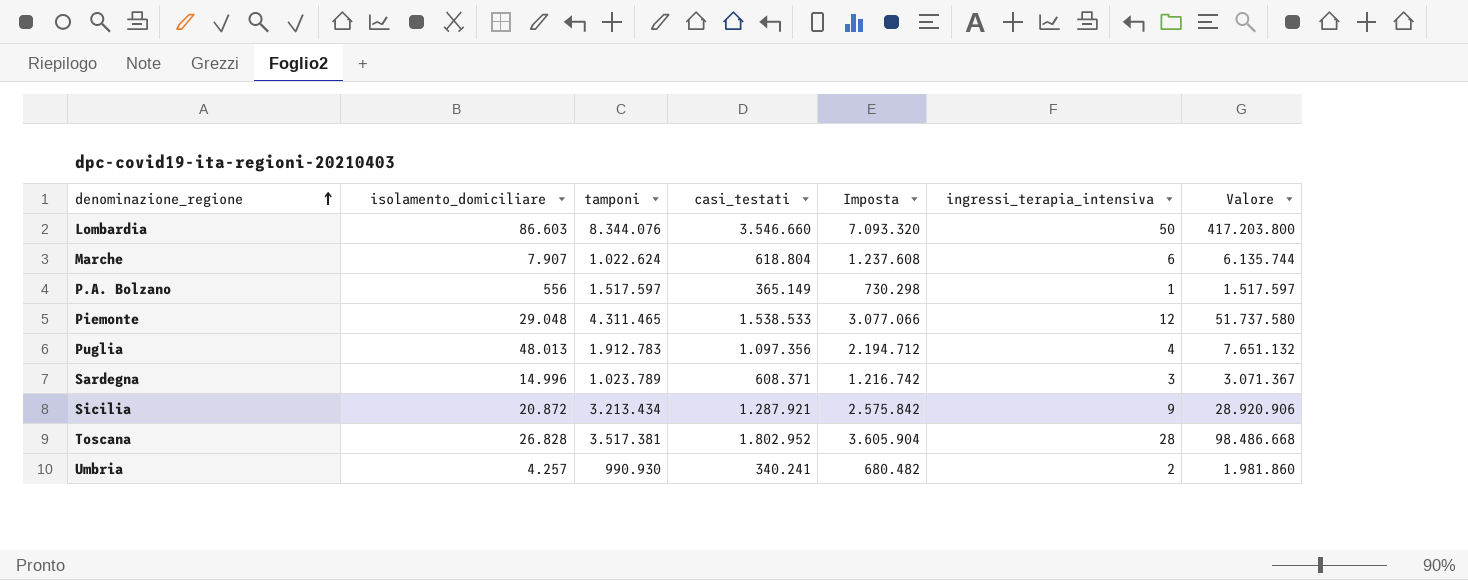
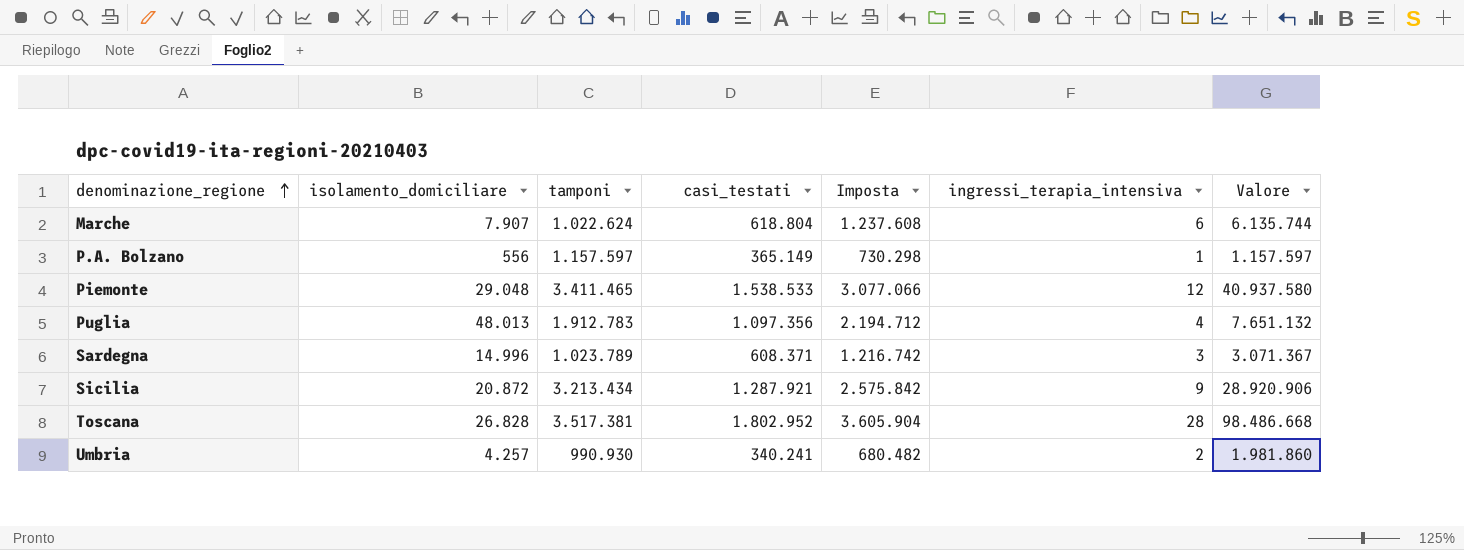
row Lombardia: 86.603 | 8.344.076 | 3.546.660 | 7.093.320 | 50 | 417.203.800 -> none
P.A. Bolzano | tamponi: 1.517.597 -> 1.157.597
P.A. Bolzano | Valore: 1.517.597 -> 1.157.597
Piemonte | tamponi: 4.311.465 -> 3.411.465
Piemonte | Valore: 51.737.580 -> 40.937.580

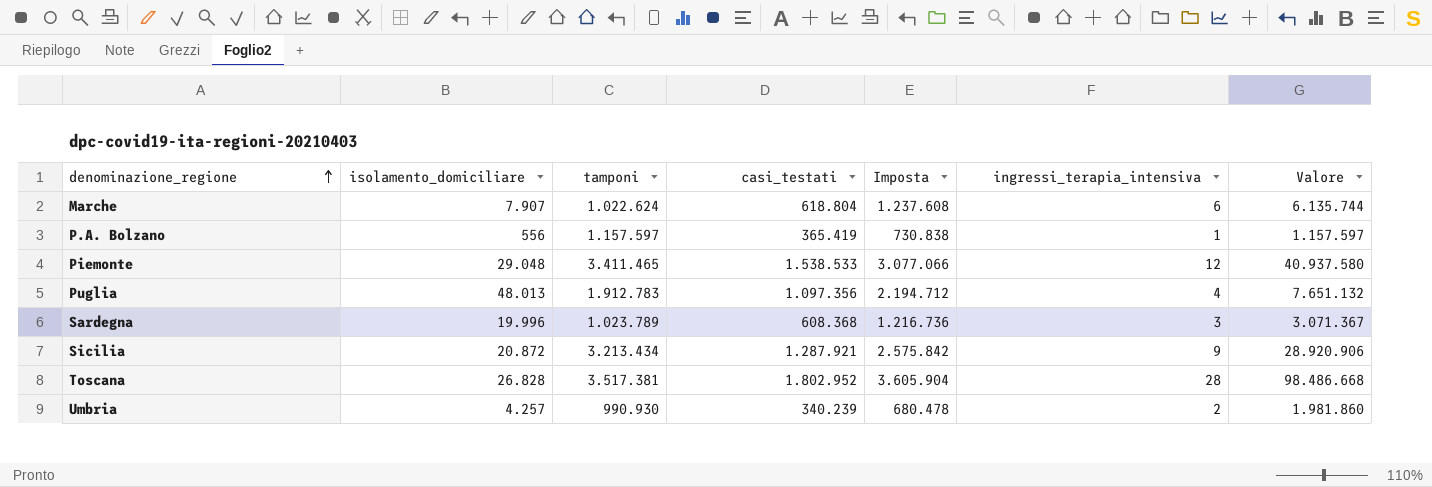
P.A. Bolzano | casi_testati: 365.149 -> 365.419
P.A. Bolzano | Imposta: 730.298 -> 730.838
Sardegna | isolamento_domiciliare: 14.996 -> 19.996
Sardegna | casi_testati: 608.371 -> 608.368
Sardegna | Imposta: 1.216.742 -> 1.216.736
Umbria | casi_testati: 340.241 -> 340.239
Umbria | Imposta: 680.482 -> 680.478

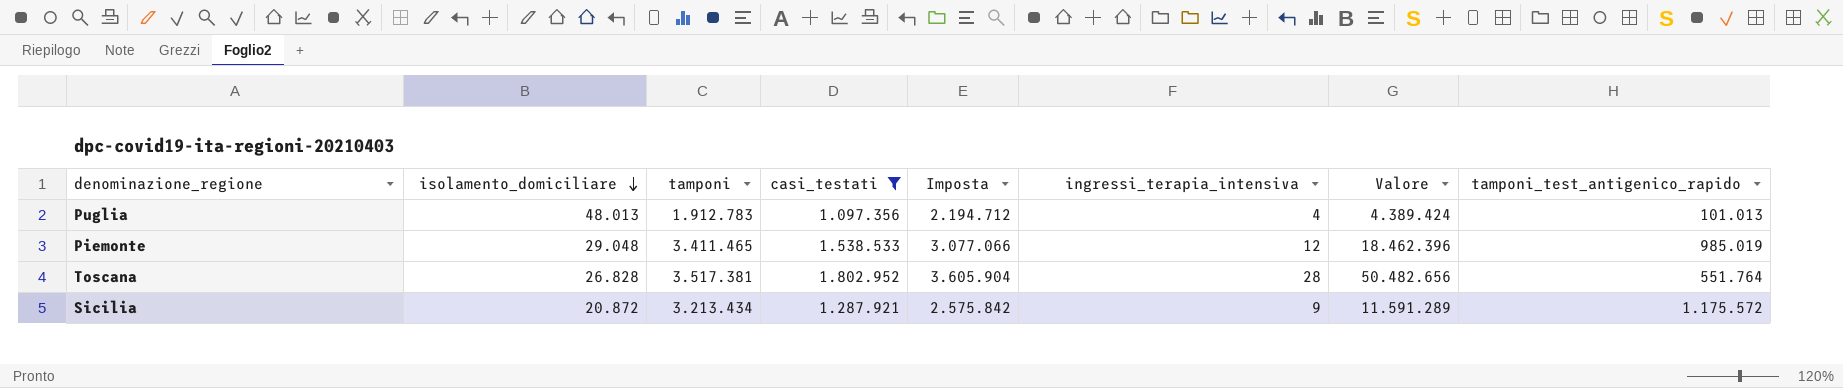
filter: none -> casi_testati >= 1.097.356
row order: denominazione_regione ascending -> isolamento_domiciliare descending
column Valore | formula: [tamponi] * [ingressi_terapia_intensiva] -> [casi_testati] * [ingressi_terapia_intensiva]
column tamponi_test_antigenico_rapido | position: none -> 8

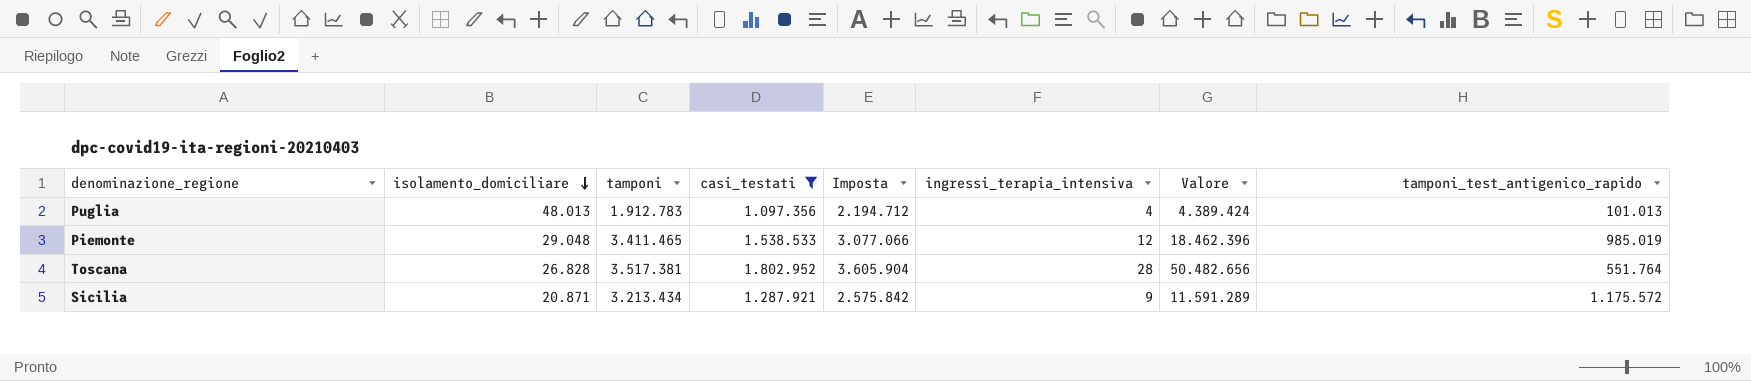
Sicilia | isolamento_domiciliare: 20.872 -> 20.871

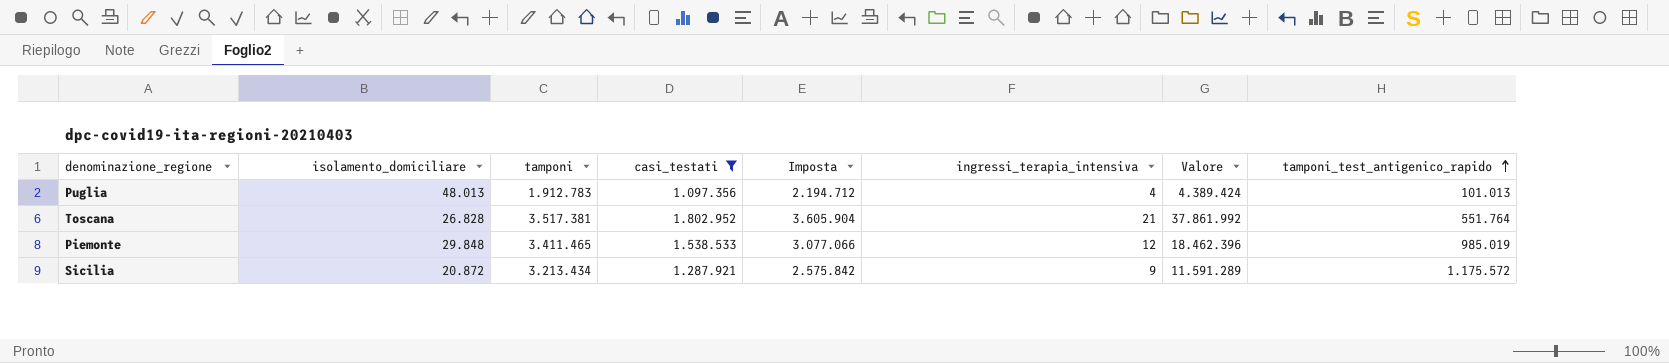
row order: isolamento_domiciliare descending -> tamponi_test_antigenico_rapido ascending
Toscana | ingressi_terapia_intensiva: 28 -> 21
Toscana | Valore: 50.482.656 -> 37.861.992
Piemonte | isolamento_domiciliare: 29.048 -> 29.848
Sicilia | isolamento_domiciliare: 20.871 -> 20.872

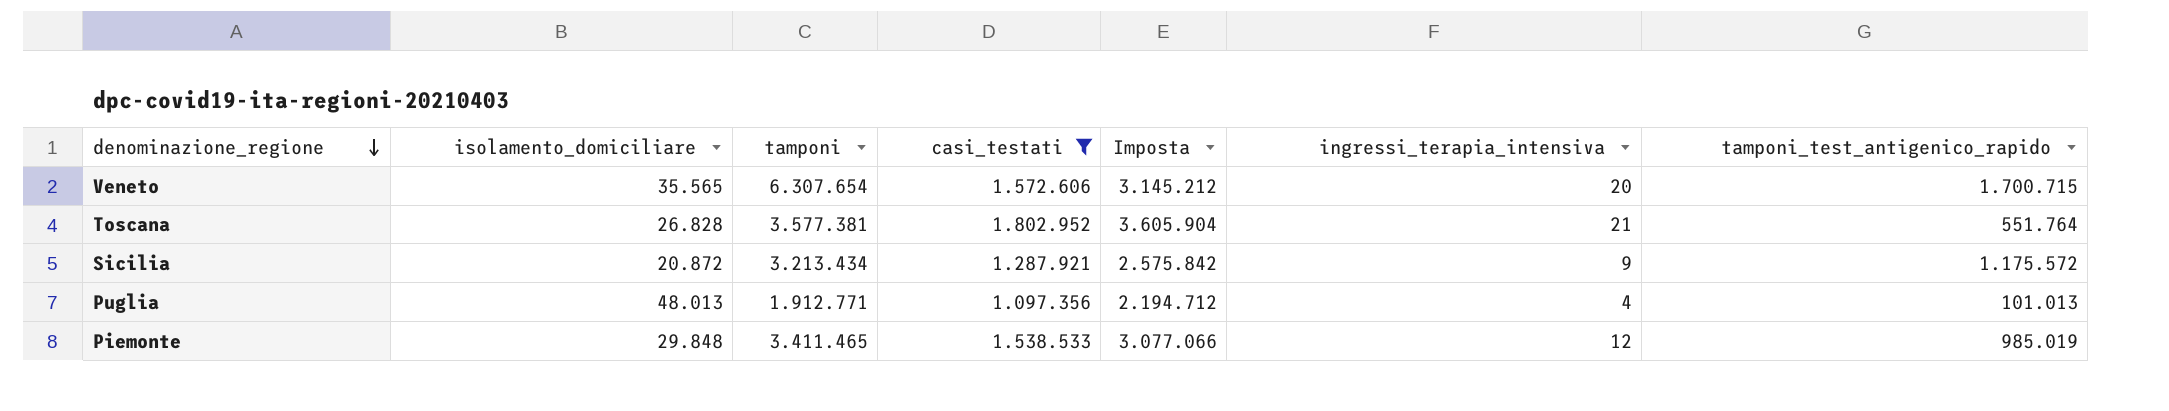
row order: tamponi_test_antigenico_rapido ascending -> denominazione_regione descending
column Valore | formula: [casi_testati] * [ingressi_terapia_intensiva] -> none
row Veneto: none -> 35.565 | 6.307.654 | 1.572.606 | 3.145.212 | 20 | 1.700.715
Toscana | tamponi: 3.517.381 -> 3.577.381
Puglia | tamponi: 1.912.783 -> 1.912.771

